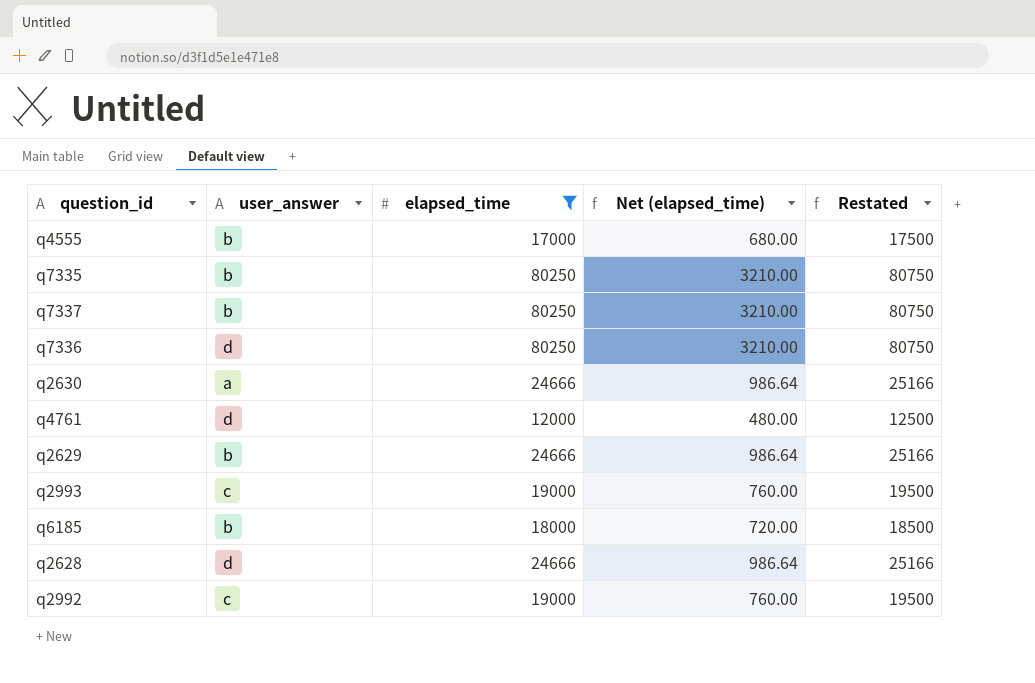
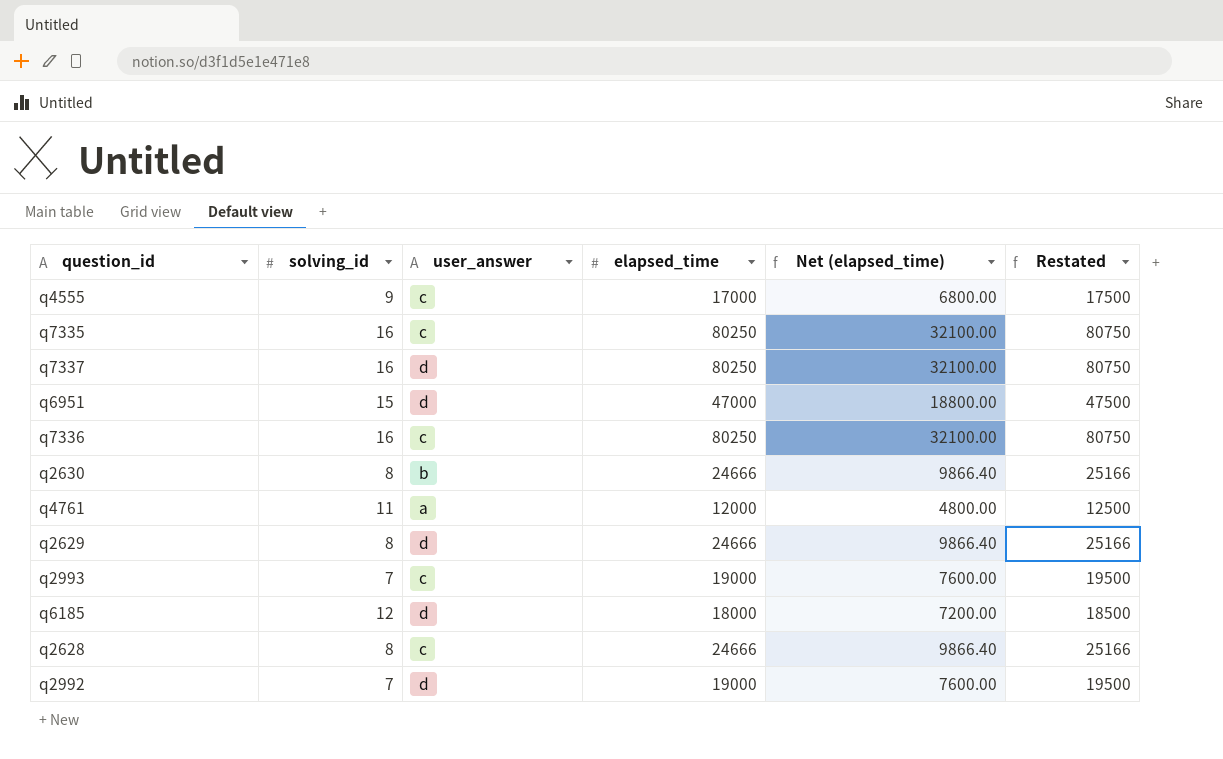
filter: elapsed_time != 47000 -> none
column solving_id | position: none -> 2
column Net (elapsed_time) | formula: [elapsed_time] * 0.04 -> [elapsed_time] * 0.4
q4555 | user_answer: b -> c
q7335 | user_answer: b -> c
q7337 | user_answer: b -> d
q7336 | user_answer: d -> c
q2630 | user_answer: a -> b
q4761 | user_answer: d -> a
q2629 | user_answer: b -> d
q6185 | user_answer: b -> d
q2628 | user_answer: d -> c
q2992 | user_answer: c -> d

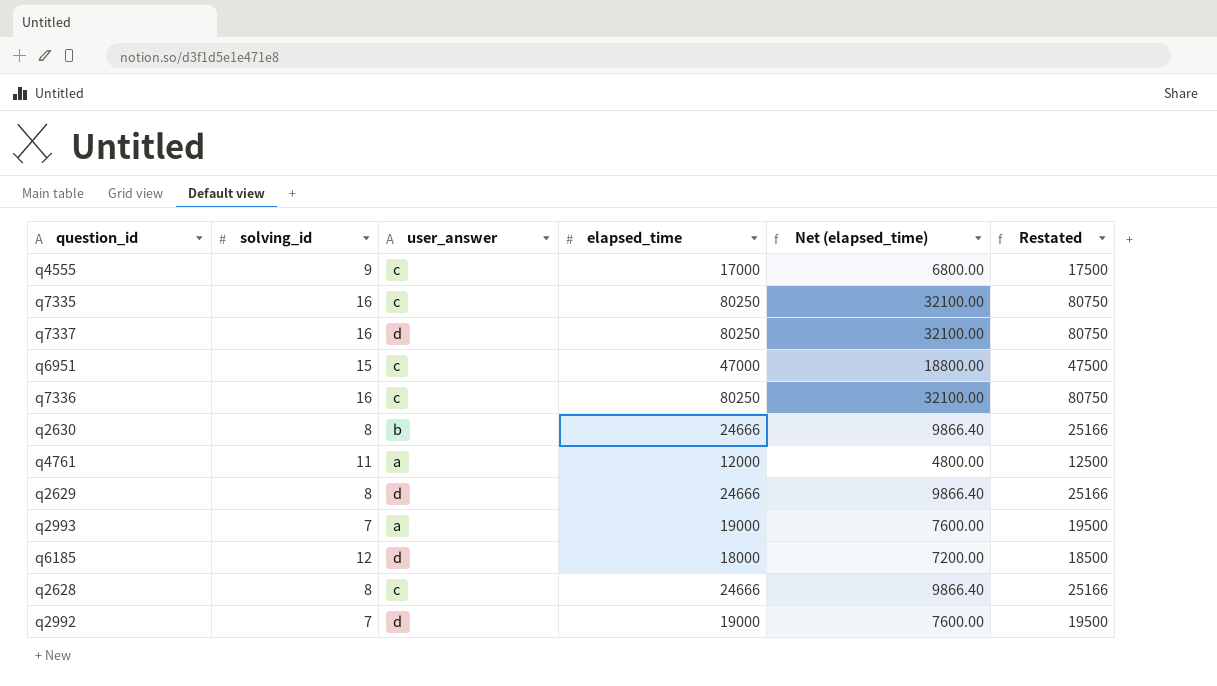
q6951 | user_answer: d -> c
q2993 | user_answer: c -> a

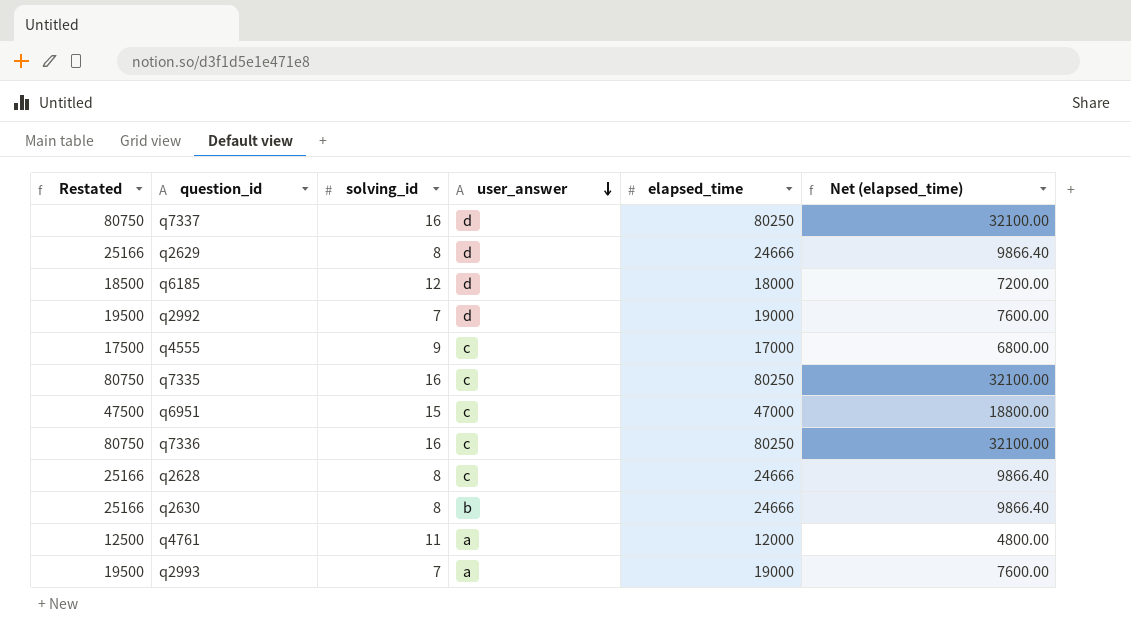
row order: none -> user_answer descending
column Restated | position: 6 -> 1

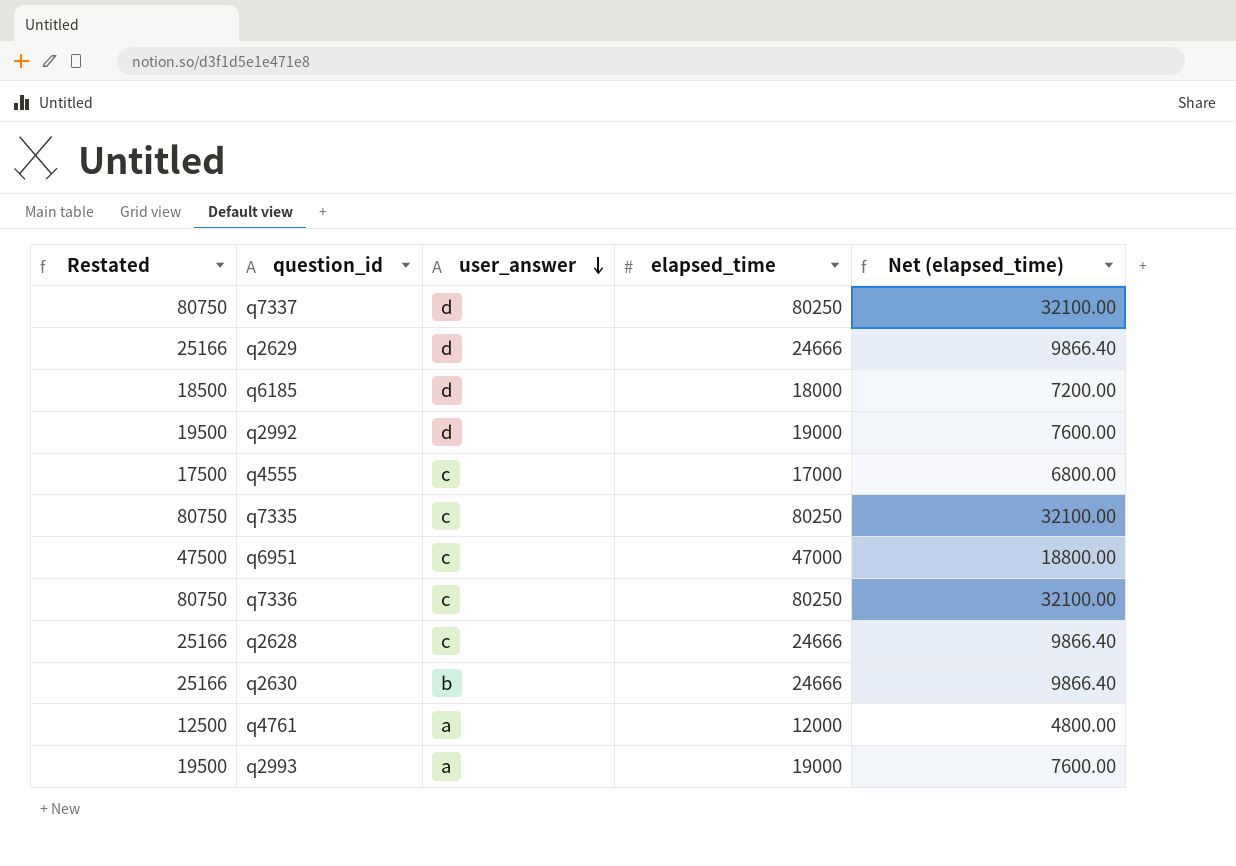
column solving_id | position: 3 -> none

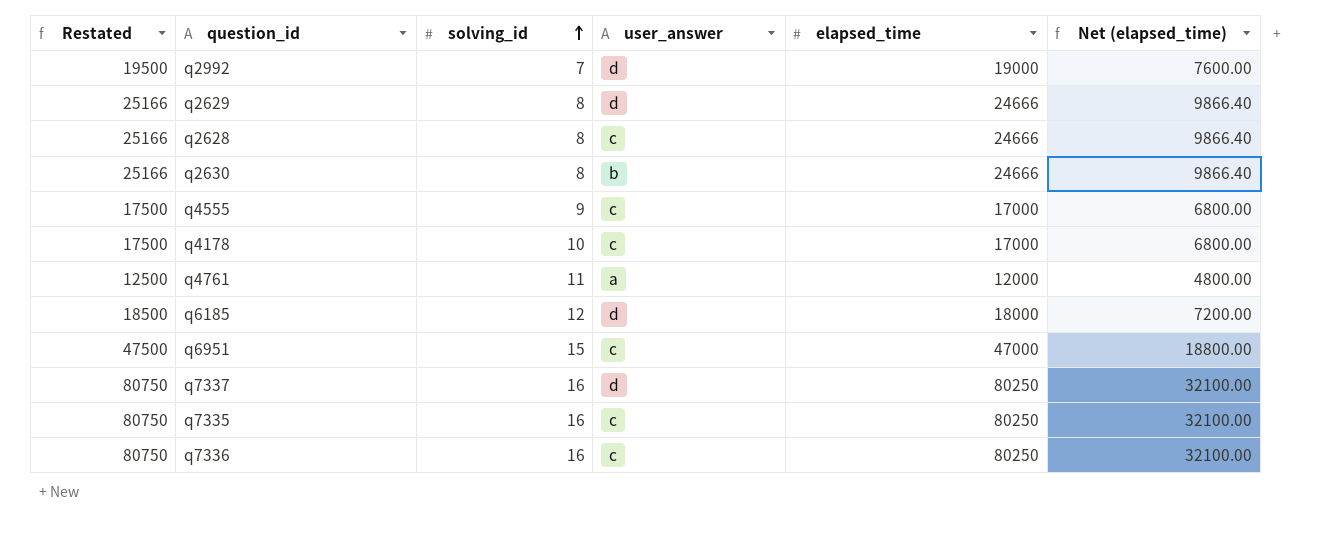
row order: user_answer descending -> solving_id ascending
column solving_id | position: none -> 3
row q2993: 19500 | a | 19000 | 7600.00 -> none
row q4178: none -> 17500 | 10 | c | 17000 | 6800.00

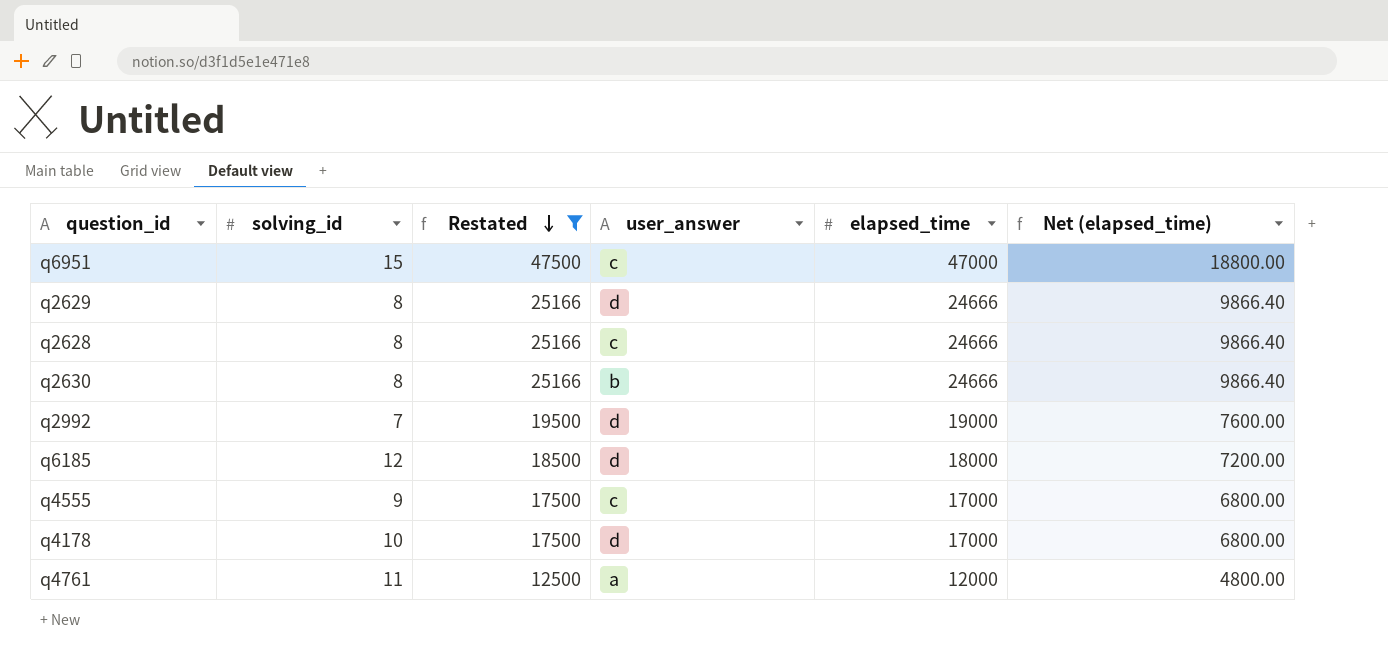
filter: none -> Restated != 80750
row order: solving_id ascending -> Restated descending
column Restated | position: 1 -> 3
q4178 | user_answer: c -> d

